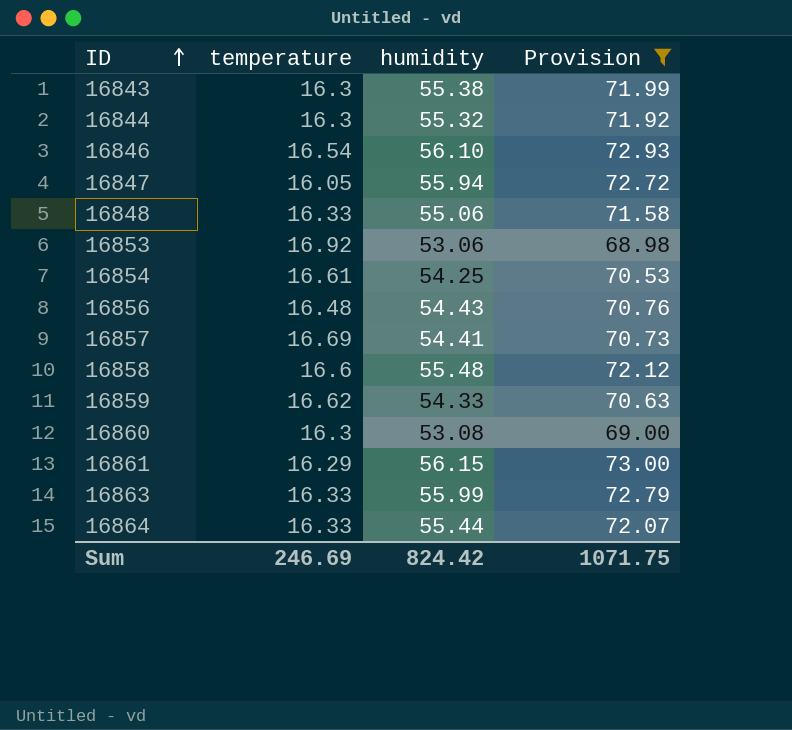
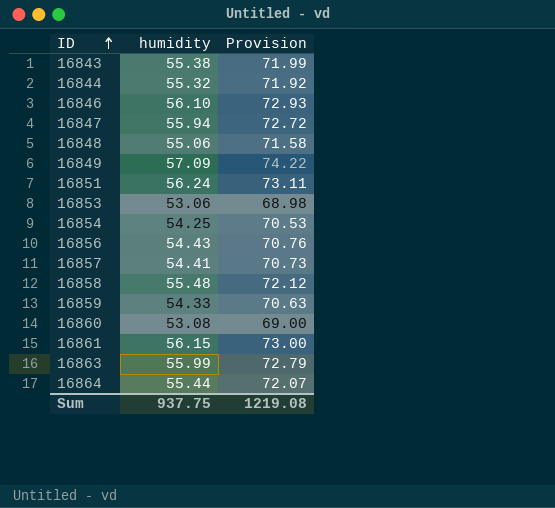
filter: Provision <= 73.00 -> none
column temperature | position: 2 -> none
Sum | humidity: 824.42 -> 937.75
Sum | Provision: 1071.75 -> 1219.08

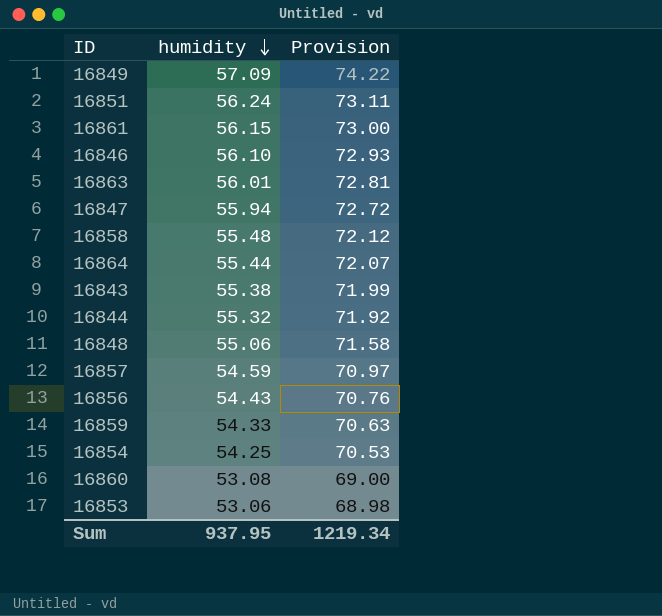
row order: ID ascending -> humidity descending
16863 | humidity: 55.99 -> 56.01
16863 | Provision: 72.79 -> 72.81
16857 | humidity: 54.41 -> 54.59
16857 | Provision: 70.73 -> 70.97
Sum | humidity: 937.75 -> 937.95
Sum | Provision: 1219.08 -> 1219.34

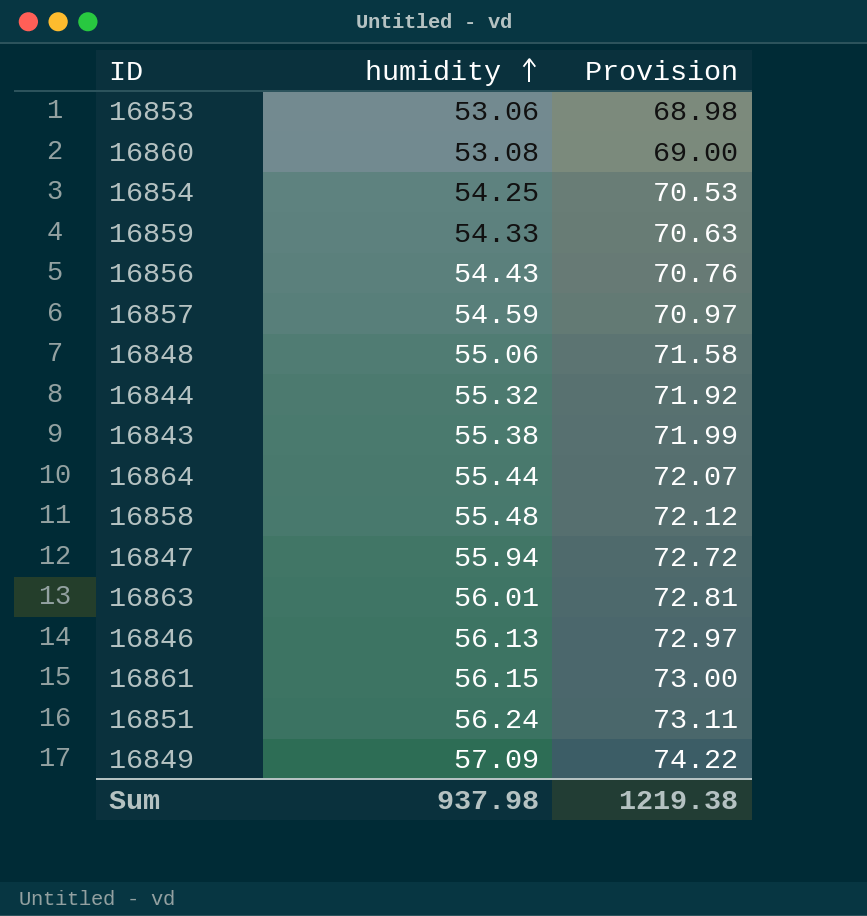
row order: humidity descending -> humidity ascending
16846 | humidity: 56.10 -> 56.13
16846 | Provision: 72.93 -> 72.97
Sum | humidity: 937.95 -> 937.98
Sum | Provision: 1219.34 -> 1219.38

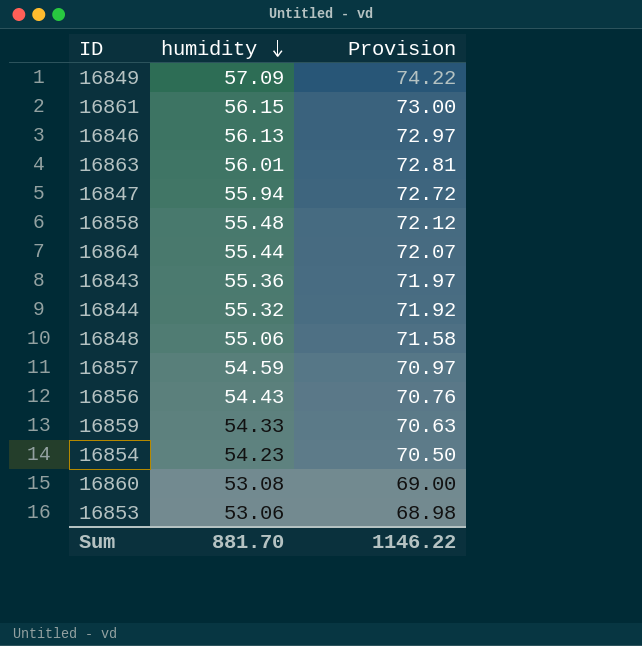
row order: humidity ascending -> humidity descending
row 16851: 56.24 | 73.11 -> none
16843 | humidity: 55.38 -> 55.36
16843 | Provision: 71.99 -> 71.97
16854 | humidity: 54.25 -> 54.23
16854 | Provision: 70.53 -> 70.50
Sum | humidity: 937.98 -> 881.70
Sum | Provision: 1219.38 -> 1146.22

